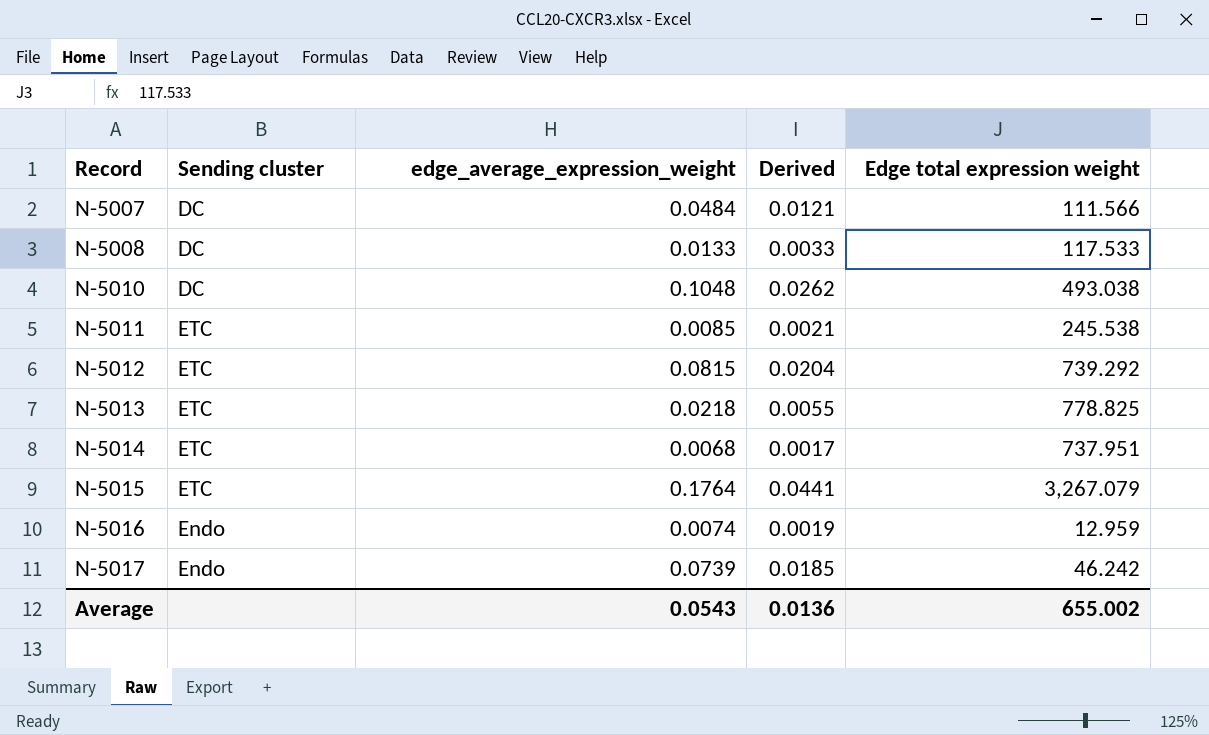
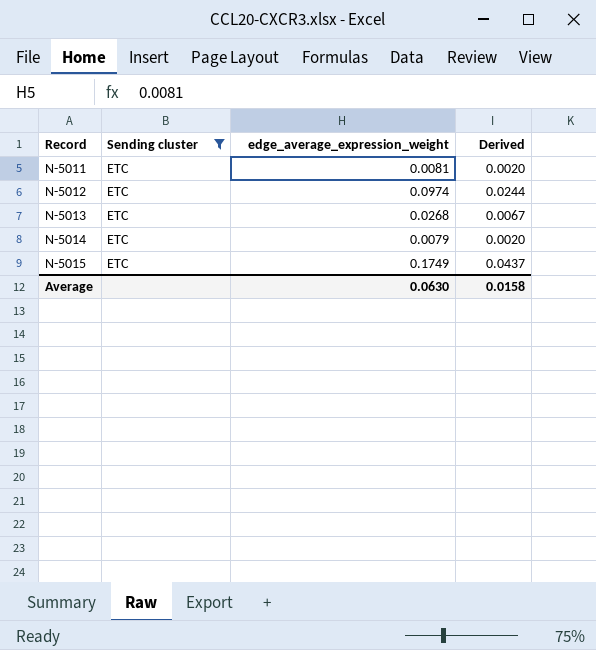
filter: none -> Sending cluster = ETC
column Edge total expression weight | position: 5 -> none
N-5011 | edge_average_expression_weight: 0.0085 -> 0.0081
N-5011 | Derived: 0.0021 -> 0.0020
N-5012 | edge_average_expression_weight: 0.0815 -> 0.0974
N-5012 | Derived: 0.0204 -> 0.0244
N-5013 | edge_average_expression_weight: 0.0218 -> 0.0268
N-5013 | Derived: 0.0055 -> 0.0067
N-5014 | edge_average_expression_weight: 0.0068 -> 0.0079
N-5014 | Derived: 0.0017 -> 0.0020
N-5015 | edge_average_expression_weight: 0.1764 -> 0.1749
N-5015 | Derived: 0.0441 -> 0.0437
Average | edge_average_expression_weight: 0.0543 -> 0.0630
Average | Derived: 0.0136 -> 0.0158

